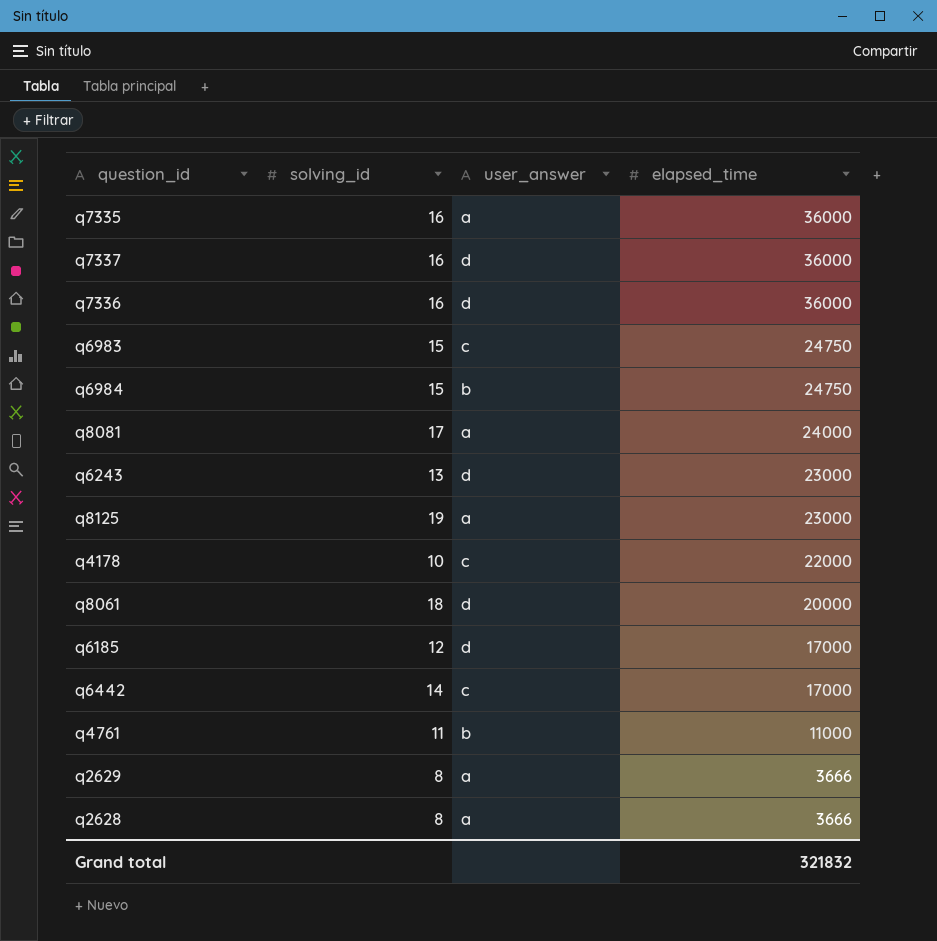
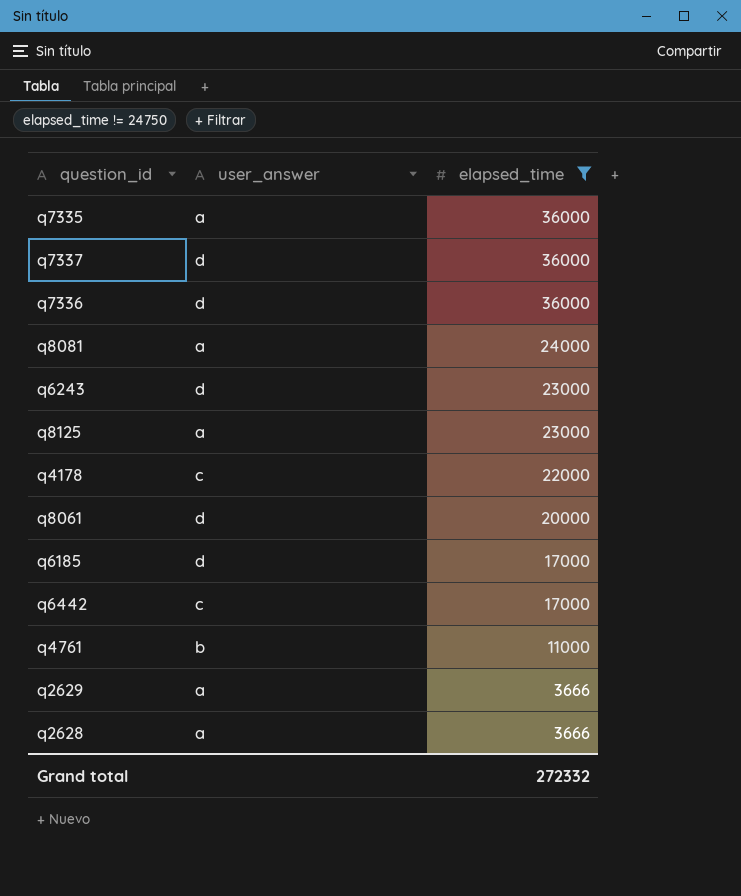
filter: none -> elapsed_time != 24750
column solving_id | position: 2 -> none
Grand total | elapsed_time: 321832 -> 272332

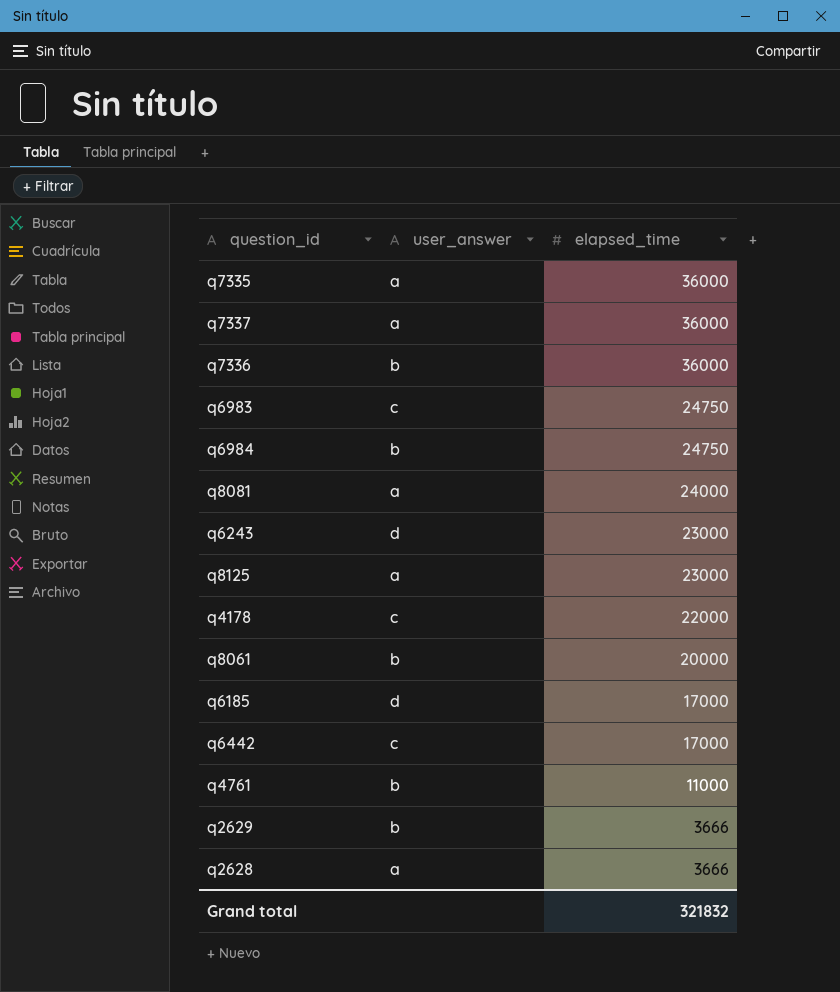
filter: elapsed_time != 24750 -> none
q7337 | user_answer: d -> a
q7336 | user_answer: d -> b
q8061 | user_answer: d -> b
q2629 | user_answer: a -> b
Grand total | elapsed_time: 272332 -> 321832

